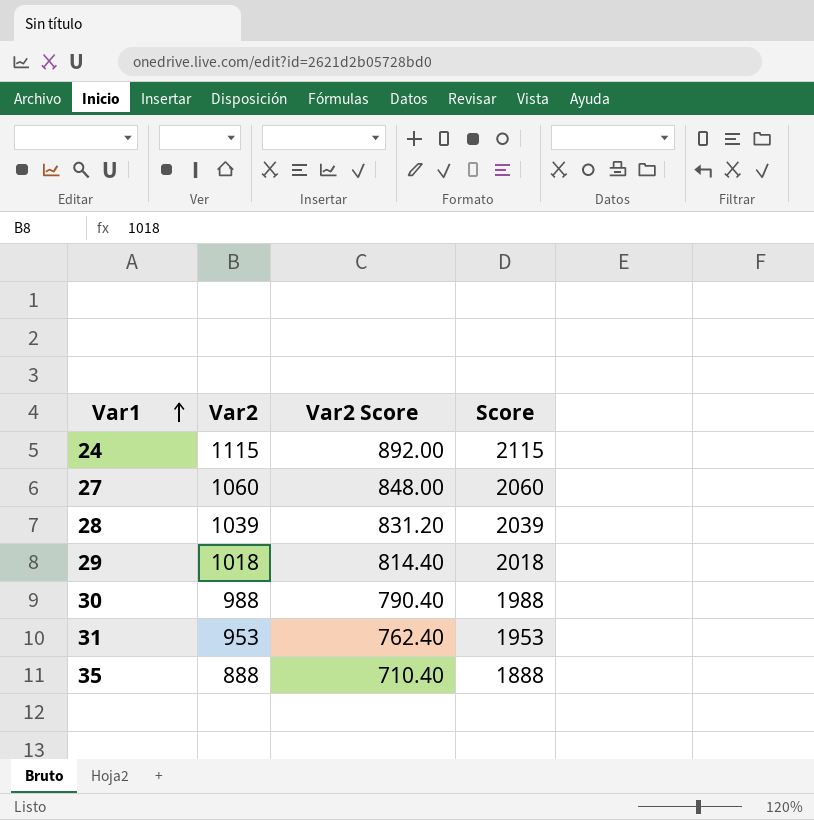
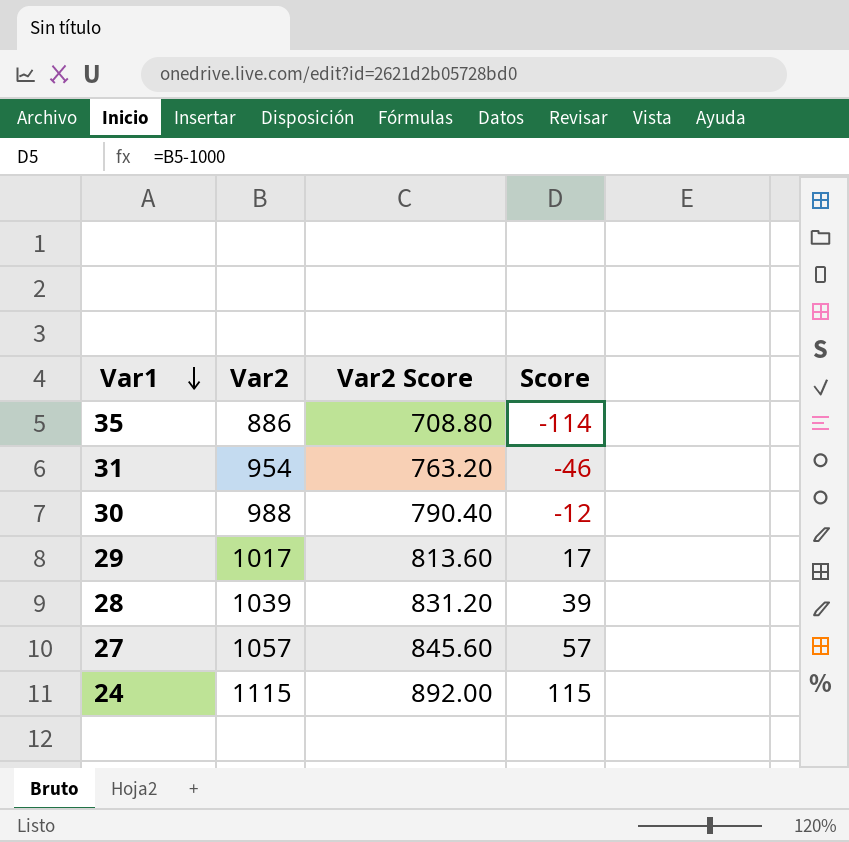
row order: Var1 ascending -> Var1 descending
column Score | formula: [Var2] + 1000 -> [Var2] - 1000
35 | Var2: 888 -> 886
35 | Var2 Score: 710.40 -> 708.80
31 | Var2: 953 -> 954
31 | Var2 Score: 762.40 -> 763.20
29 | Var2: 1018 -> 1017
29 | Var2 Score: 814.40 -> 813.60
27 | Var2: 1060 -> 1057
27 | Var2 Score: 848.00 -> 845.60

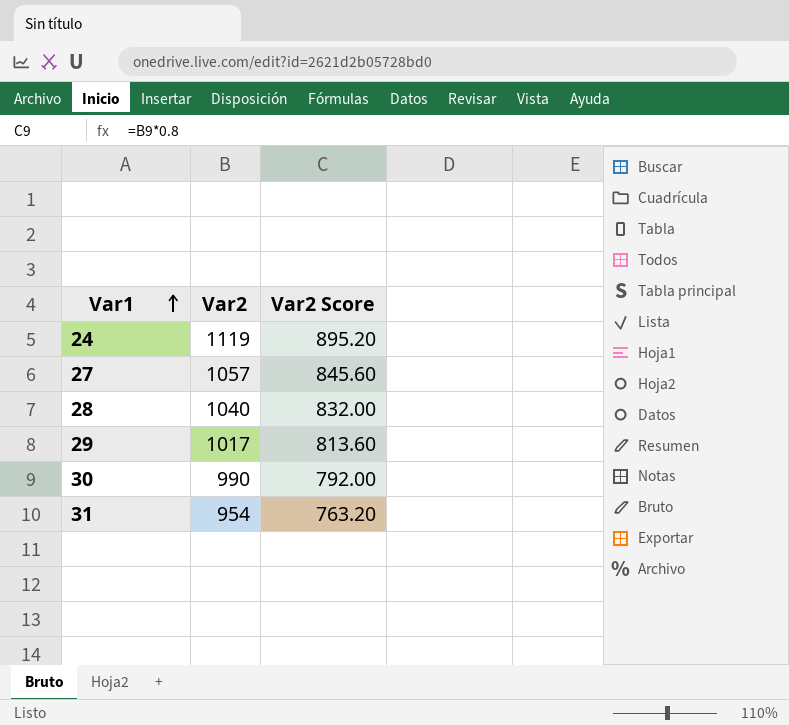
row order: Var1 descending -> Var1 ascending
column Score | formula: [Var2] - 1000 -> none
row 35: 886 | 708.80 | -114 -> none
24 | Var2: 1115 -> 1119
24 | Var2 Score: 892.00 -> 895.20
28 | Var2: 1039 -> 1040
28 | Var2 Score: 831.20 -> 832.00
30 | Var2: 988 -> 990
30 | Var2 Score: 790.40 -> 792.00

